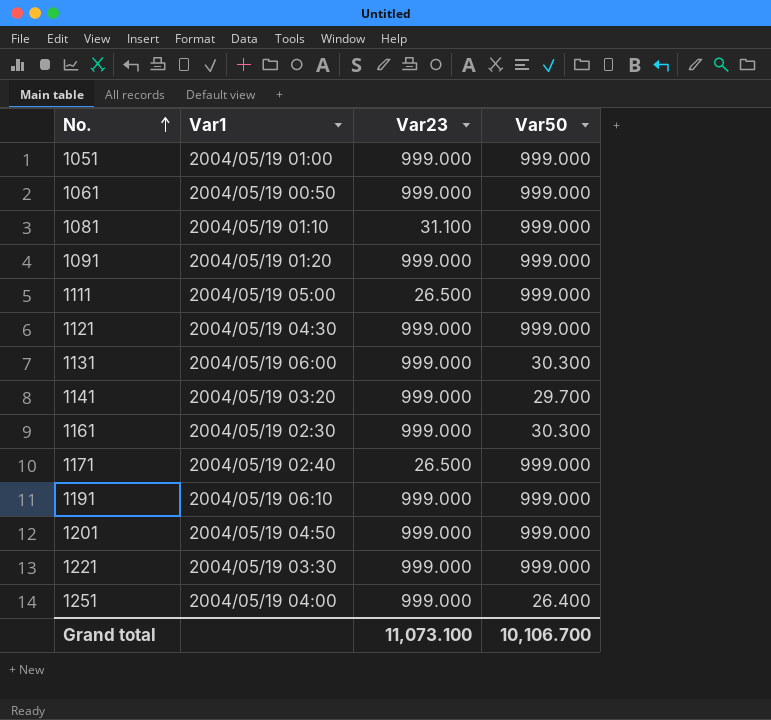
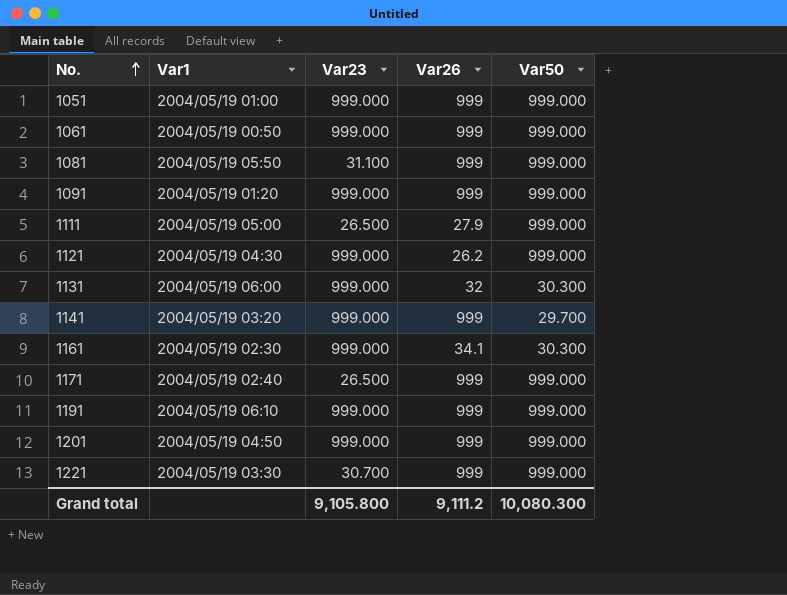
column Var26 | position: none -> 4
row 1251: 2004/05/19 04:00 | 999.000 | 26.400 -> none
1081 | Var1: 2004/05/19 01:10 -> 2004/05/19 05:50
1221 | Var23: 999.000 -> 30.700
Grand total | Var23: 11,073.100 -> 9,105.800
Grand total | Var50: 10,106.700 -> 10,080.300

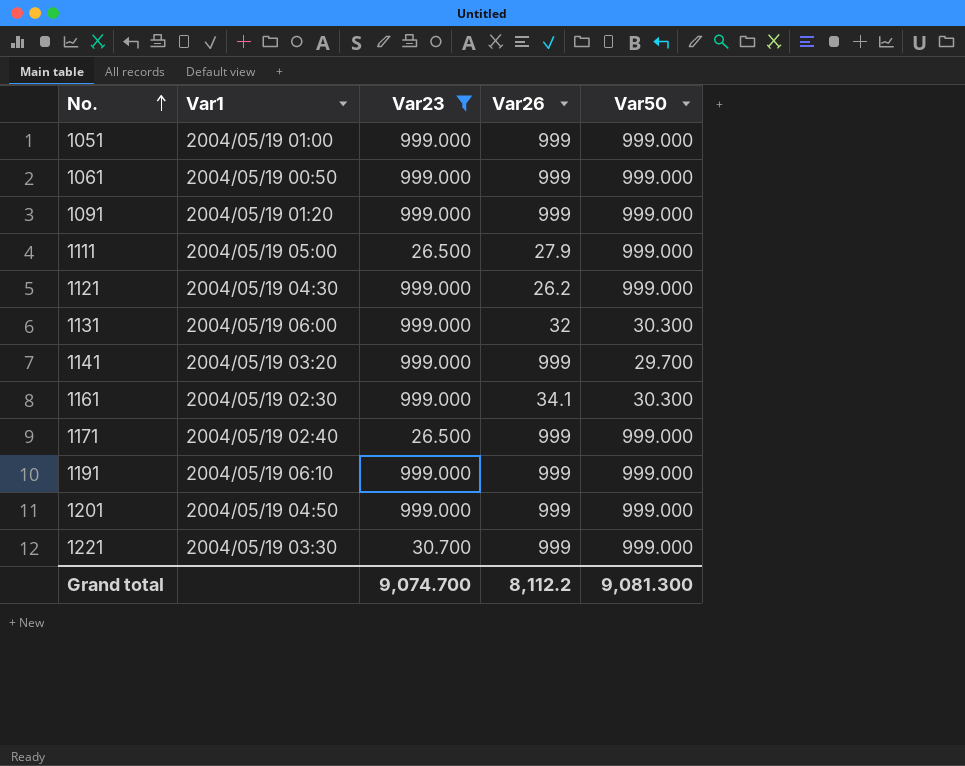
filter: none -> Var23 != 31.100
Grand total | Var23: 9,105.800 -> 9,074.700
Grand total | Var26: 9,111.2 -> 8,112.2
Grand total | Var50: 10,080.300 -> 9,081.300

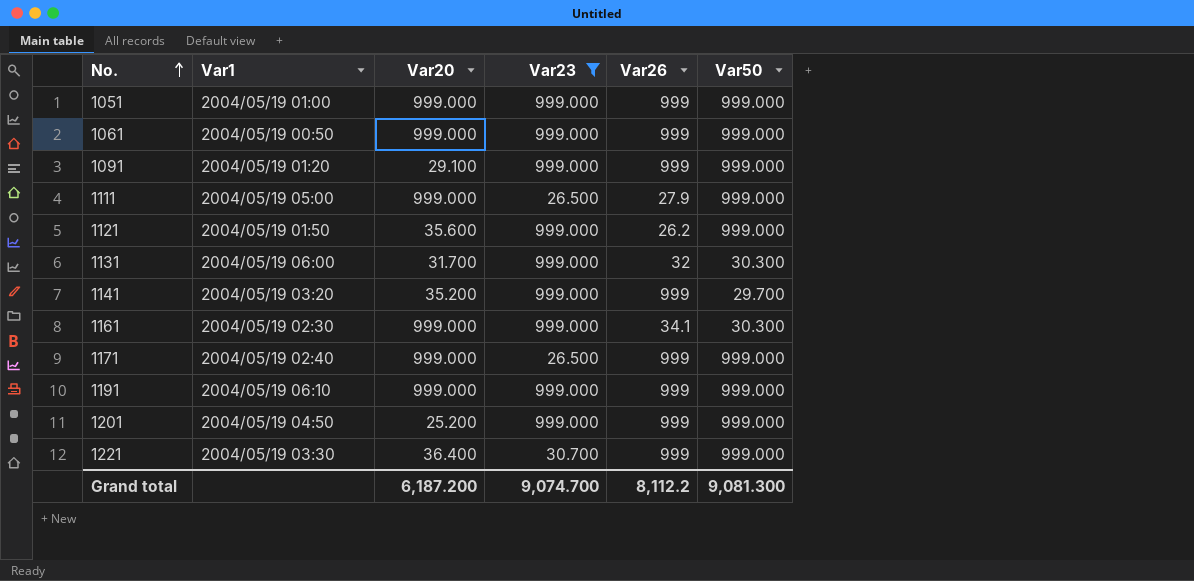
column Var20 | position: none -> 3
1121 | Var1: 2004/05/19 04:30 -> 2004/05/19 01:50

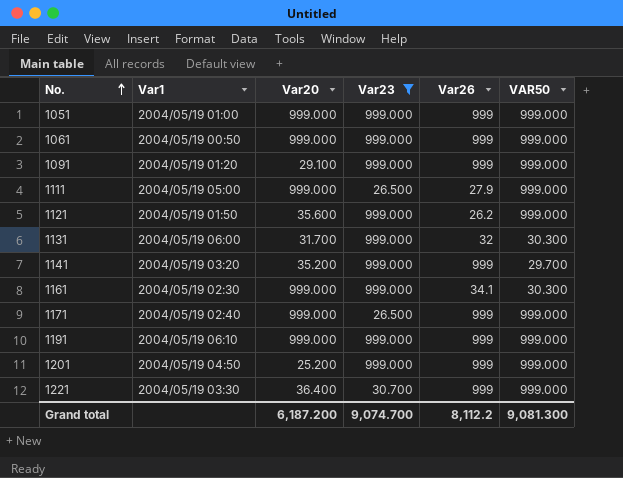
column name: Var50 -> VAR50

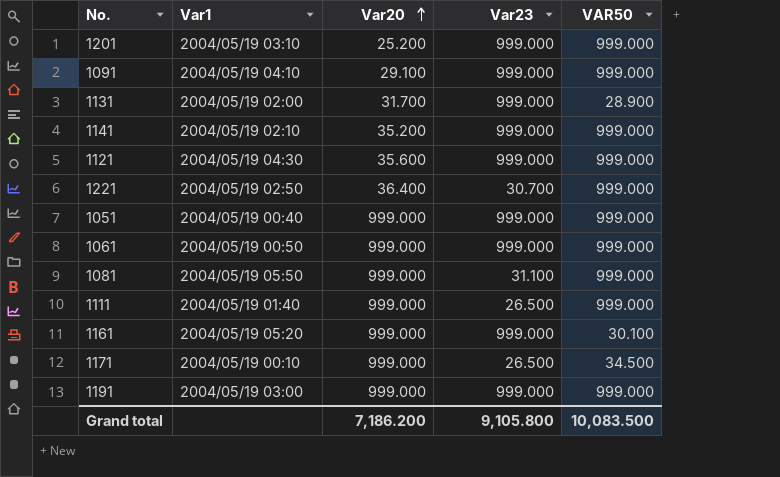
filter: Var23 != 31.100 -> none
row order: No. ascending -> Var20 ascending
column Var26 | position: 5 -> none
1201 | Var1: 2004/05/19 04:50 -> 2004/05/19 03:10
1091 | Var1: 2004/05/19 01:20 -> 2004/05/19 04:10
1131 | Var1: 2004/05/19 06:00 -> 2004/05/19 02:00
1131 | VAR50: 30.300 -> 28.900
1141 | Var1: 2004/05/19 03:20 -> 2004/05/19 02:10
1141 | VAR50: 29.700 -> 999.000
1121 | Var1: 2004/05/19 01:50 -> 2004/05/19 04:30
1221 | Var1: 2004/05/19 03:30 -> 2004/05/19 02:50
1051 | Var1: 2004/05/19 01:00 -> 2004/05/19 00:40
1111 | Var1: 2004/05/19 05:00 -> 2004/05/19 01:40
1161 | Var1: 2004/05/19 02:30 -> 2004/05/19 05:20
1161 | VAR50: 30.300 -> 30.100
1171 | Var1: 2004/05/19 02:40 -> 2004/05/19 00:10
1171 | VAR50: 999.000 -> 34.500
1191 | Var1: 2004/05/19 06:10 -> 2004/05/19 03:00
Grand total | Var20: 6,187.200 -> 7,186.200
Grand total | Var23: 9,074.700 -> 9,105.800
Grand total | VAR50: 9,081.300 -> 10,083.500

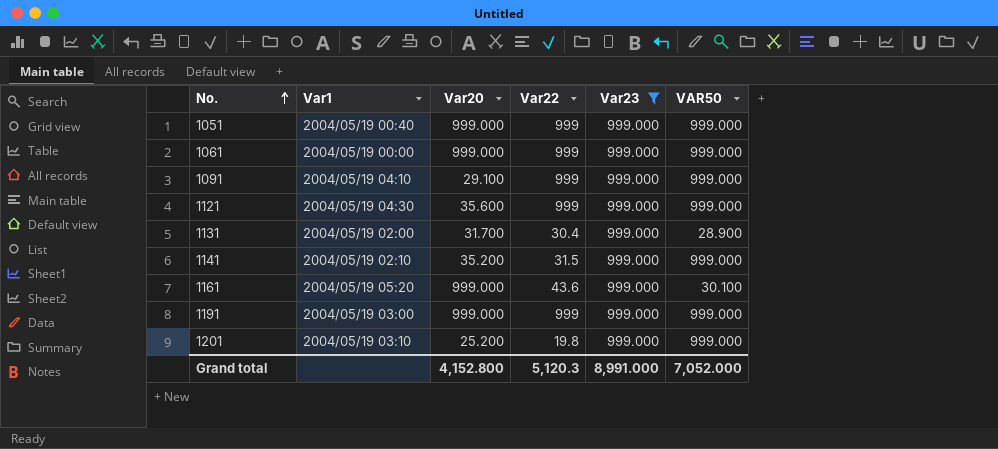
filter: none -> Var23 = 999.000
row order: Var20 ascending -> No. ascending
column Var22 | position: none -> 4
1061 | Var1: 2004/05/19 00:50 -> 2004/05/19 00:00
Grand total | Var20: 7,186.200 -> 4,152.800
Grand total | Var23: 9,105.800 -> 8,991.000
Grand total | VAR50: 10,083.500 -> 7,052.000

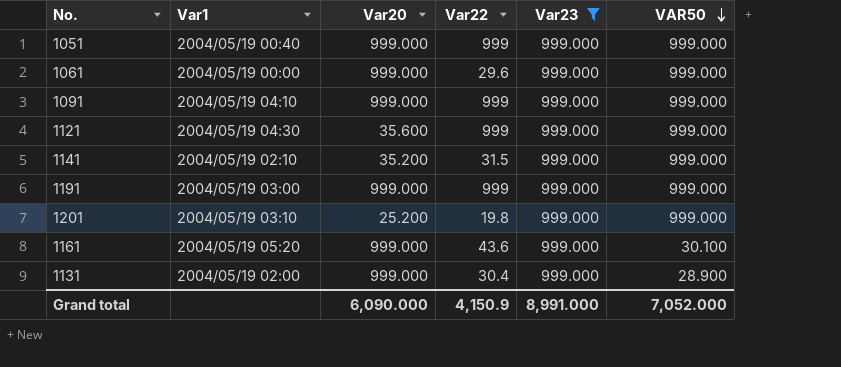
row order: No. ascending -> VAR50 descending
1061 | Var22: 999 -> 29.6
1091 | Var20: 29.100 -> 999.000
1131 | Var20: 31.700 -> 999.000
Grand total | Var20: 4,152.800 -> 6,090.000
Grand total | Var22: 5,120.3 -> 4,150.9

